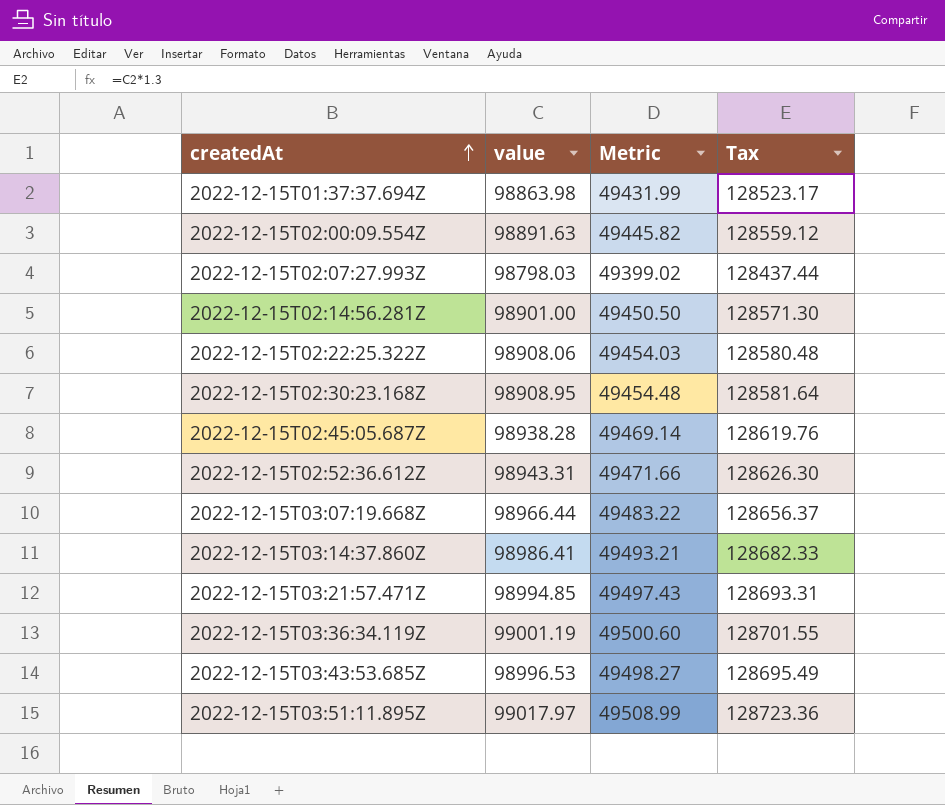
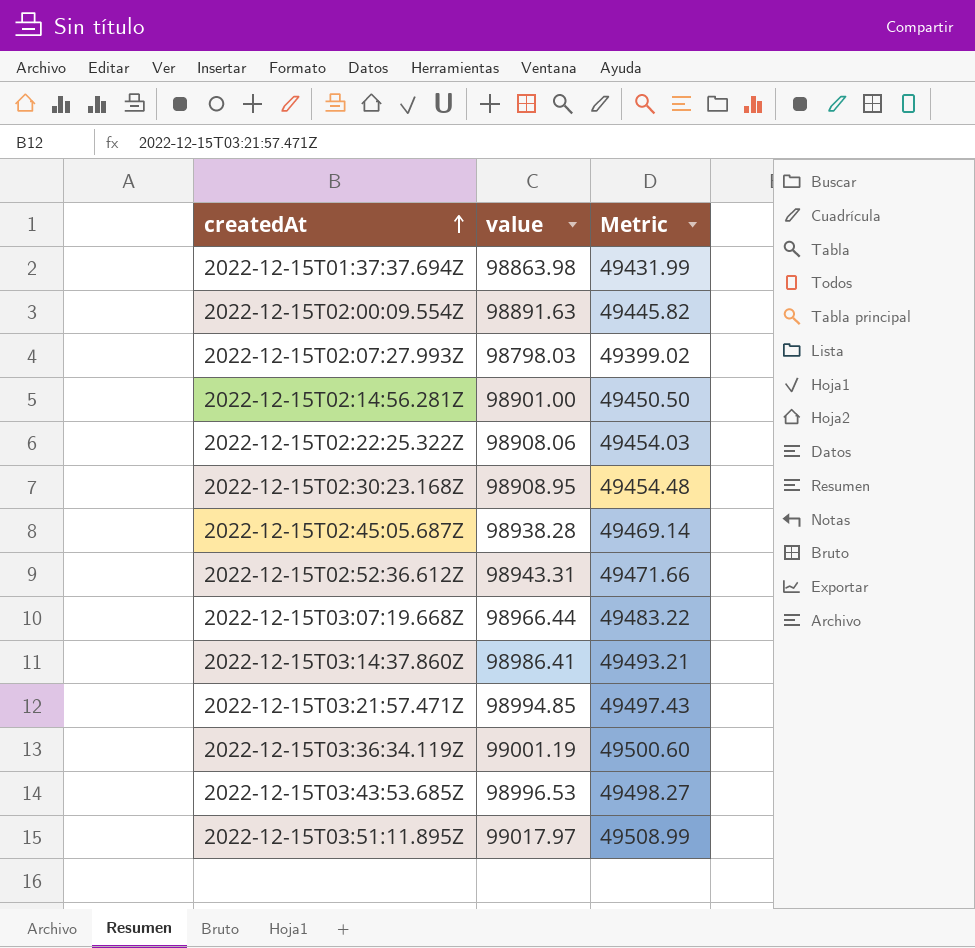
column Tax | formula: [value] * 1.3 -> none

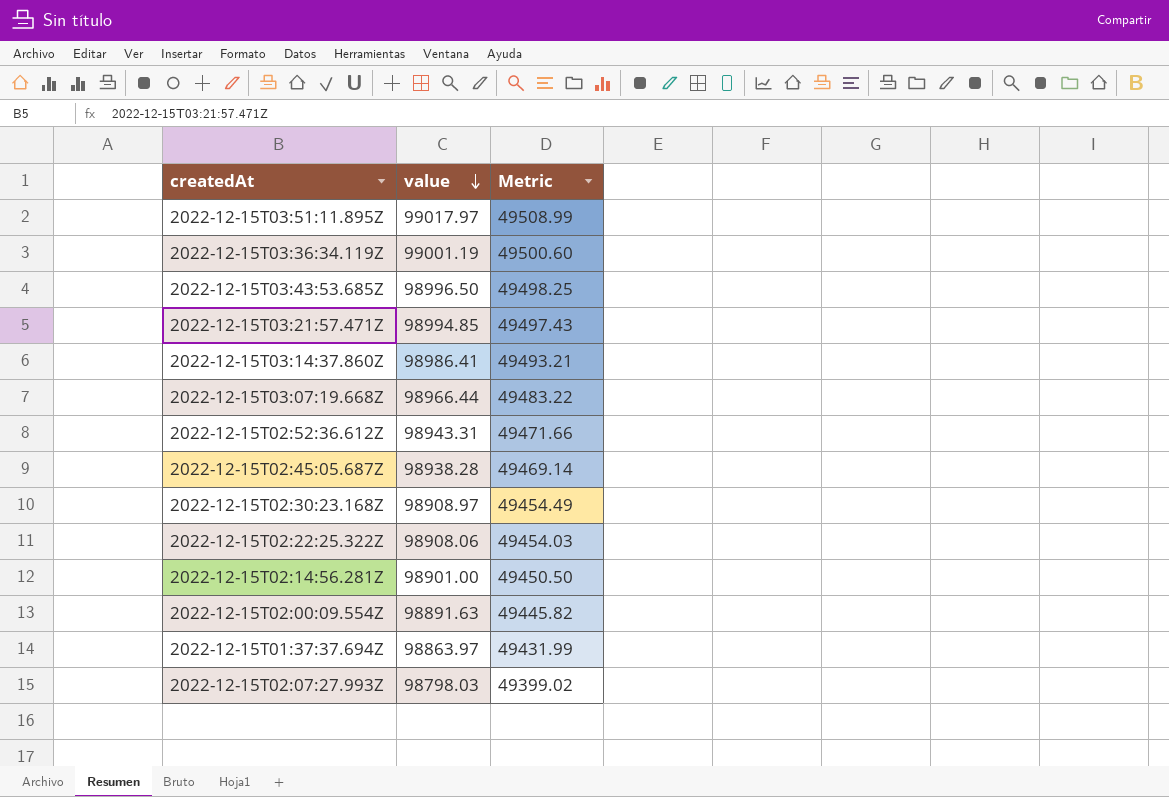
row order: createdAt ascending -> value descending
2022-12-15T03:43:53.685Z | value: 98996.53 -> 98996.50
2022-12-15T03:43:53.685Z | Metric: 49498.27 -> 49498.25
2022-12-15T02:30:23.168Z | value: 98908.95 -> 98908.97
2022-12-15T02:30:23.168Z | Metric: 49454.48 -> 49454.49
2022-12-15T01:37:37.694Z | value: 98863.98 -> 98863.97

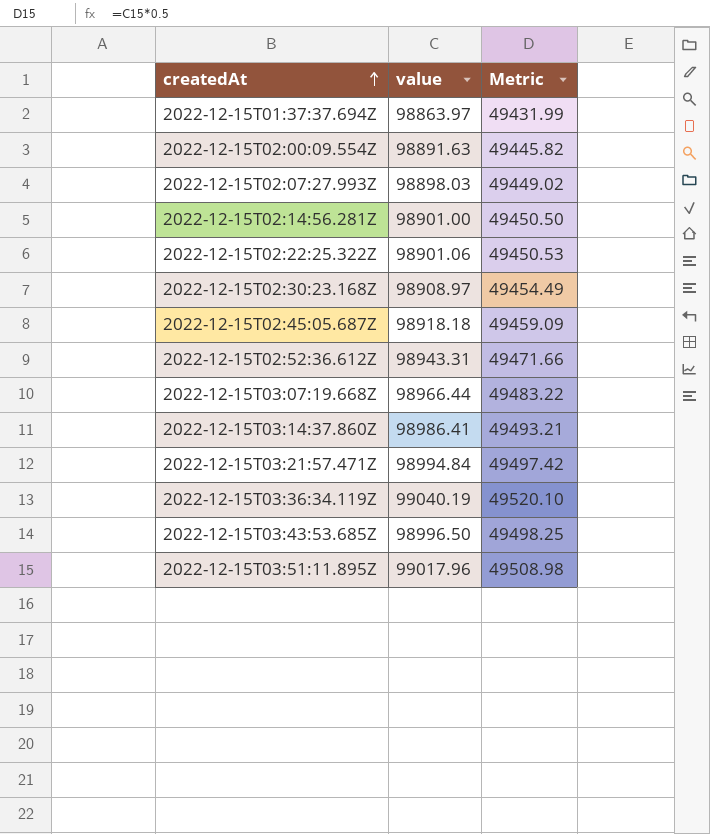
row order: value descending -> createdAt ascending
2022-12-15T02:07:27.993Z | value: 98798.03 -> 98898.03
2022-12-15T02:07:27.993Z | Metric: 49399.02 -> 49449.02
2022-12-15T02:22:25.322Z | value: 98908.06 -> 98901.06
2022-12-15T02:22:25.322Z | Metric: 49454.03 -> 49450.53
2022-12-15T02:45:05.687Z | value: 98938.28 -> 98918.18
2022-12-15T02:45:05.687Z | Metric: 49469.14 -> 49459.09
2022-12-15T03:21:57.471Z | value: 98994.85 -> 98994.84
2022-12-15T03:21:57.471Z | Metric: 49497.43 -> 49497.42
2022-12-15T03:36:34.119Z | value: 99001.19 -> 99040.19
2022-12-15T03:36:34.119Z | Metric: 49500.60 -> 49520.10
2022-12-15T03:51:11.895Z | value: 99017.97 -> 99017.96
2022-12-15T03:51:11.895Z | Metric: 49508.99 -> 49508.98

